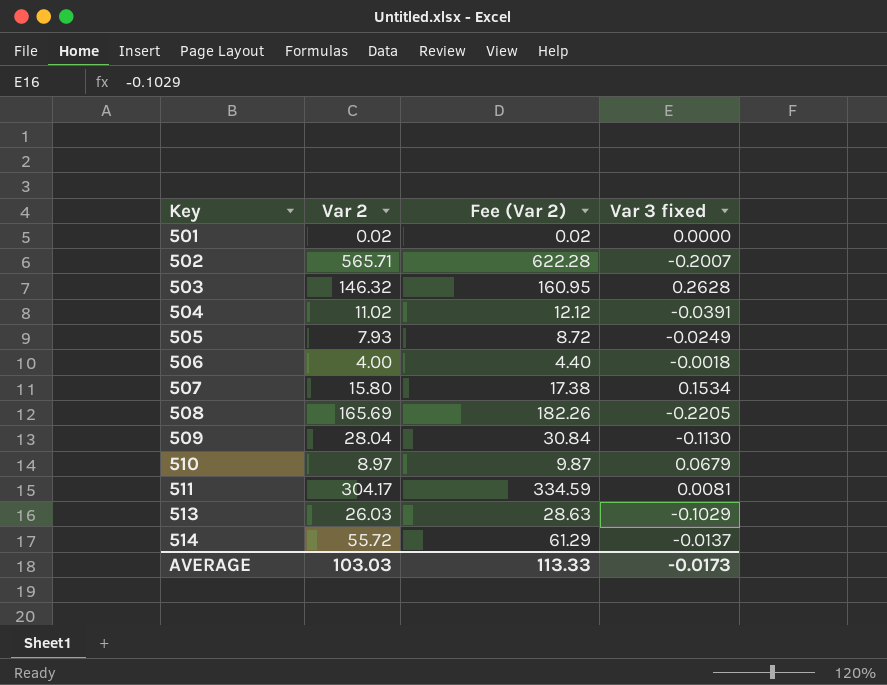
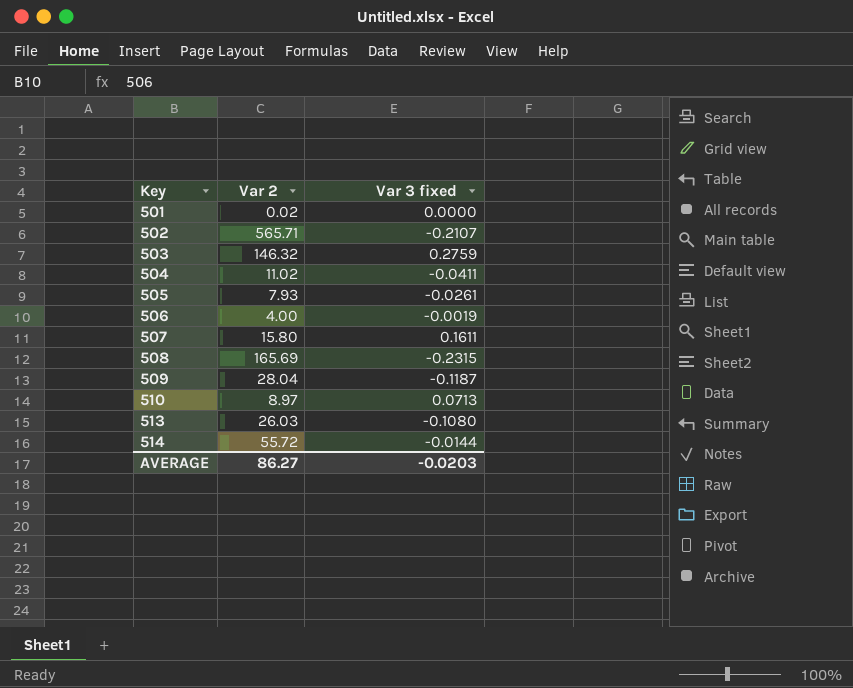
column Fee (Var 2) | formula: [Var 2] * 1.1 -> none
row 511: 304.17 | 334.59 | 0.0081 -> none
502 | Var 3 fixed: -0.2007 -> -0.2107
503 | Var 3 fixed: 0.2628 -> 0.2759
504 | Var 3 fixed: -0.0391 -> -0.0411
505 | Var 3 fixed: -0.0249 -> -0.0261
506 | Var 3 fixed: -0.0018 -> -0.0019
507 | Var 3 fixed: 0.1534 -> 0.1611
508 | Var 3 fixed: -0.2205 -> -0.2315
509 | Var 3 fixed: -0.1130 -> -0.1187
510 | Var 3 fixed: 0.0679 -> 0.0713
513 | Var 3 fixed: -0.1029 -> -0.1080
514 | Var 3 fixed: -0.0137 -> -0.0144
AVERAGE | Var 2: 103.03 -> 86.27
AVERAGE | Var 3 fixed: -0.0173 -> -0.0203

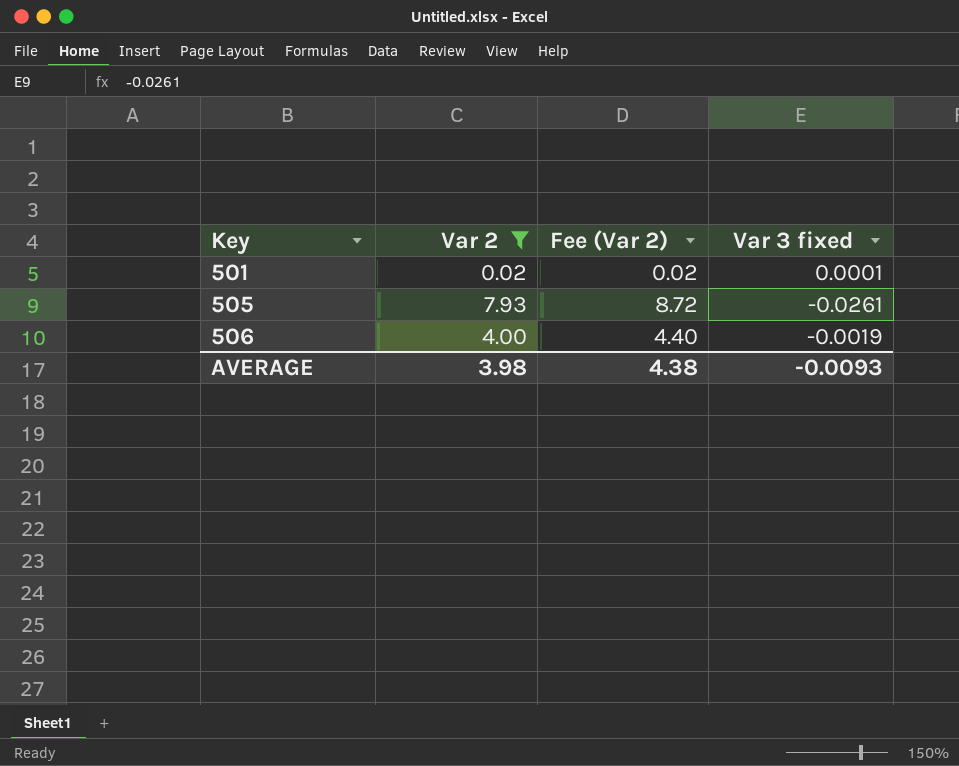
filter: none -> Var 2 <= 7.93
column Fee (Var 2) | formula: none -> [Var 2] * 1.1
501 | Var 3 fixed: 0.0000 -> 0.0001
AVERAGE | Var 2: 86.27 -> 3.98
AVERAGE | Var 3 fixed: -0.0203 -> -0.0093

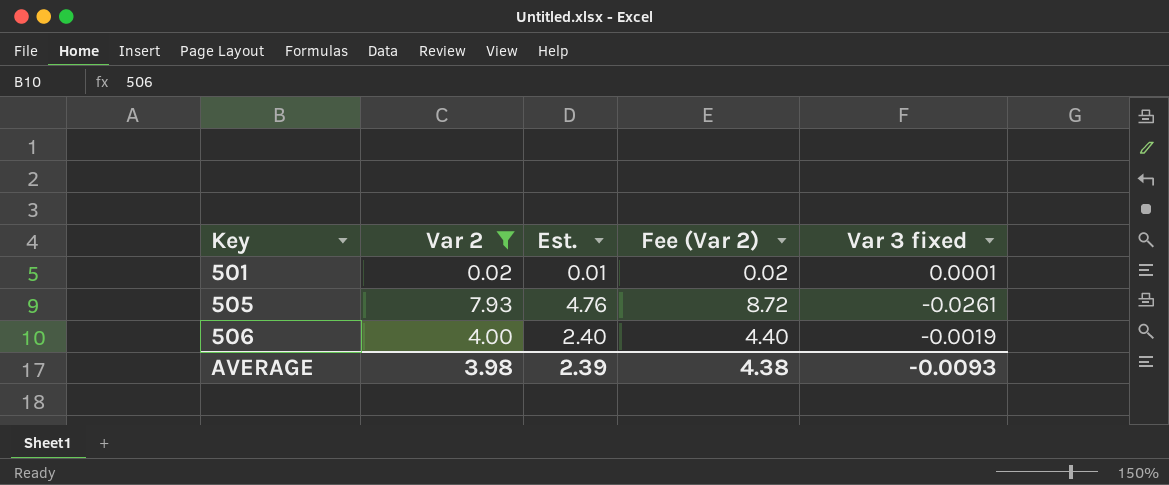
column Est. | formula: none -> [Var 2] * 0.6

